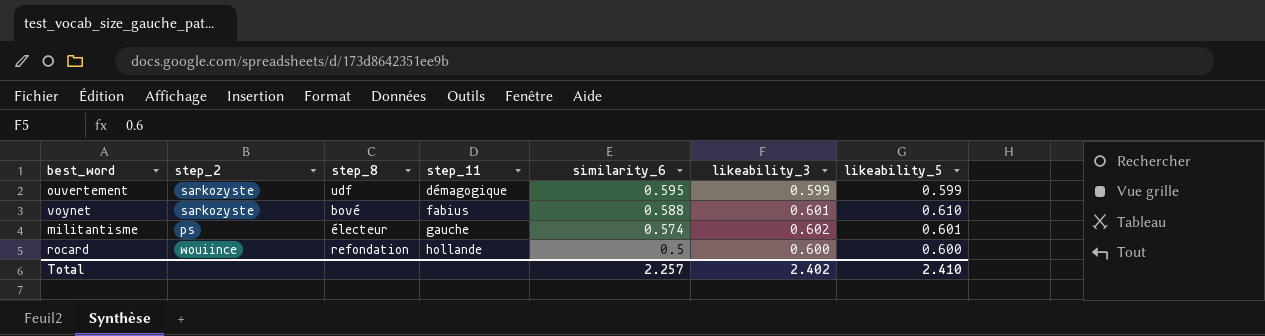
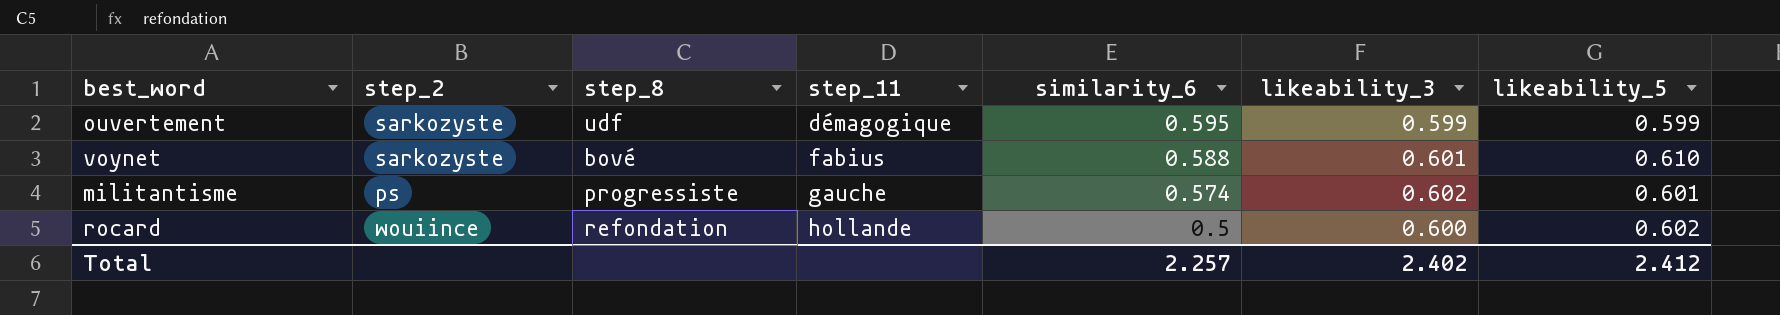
militantisme | step_8: électeur -> progressiste
rocard | likeability_5: 0.600 -> 0.602
Total | likeability_5: 2.410 -> 2.412

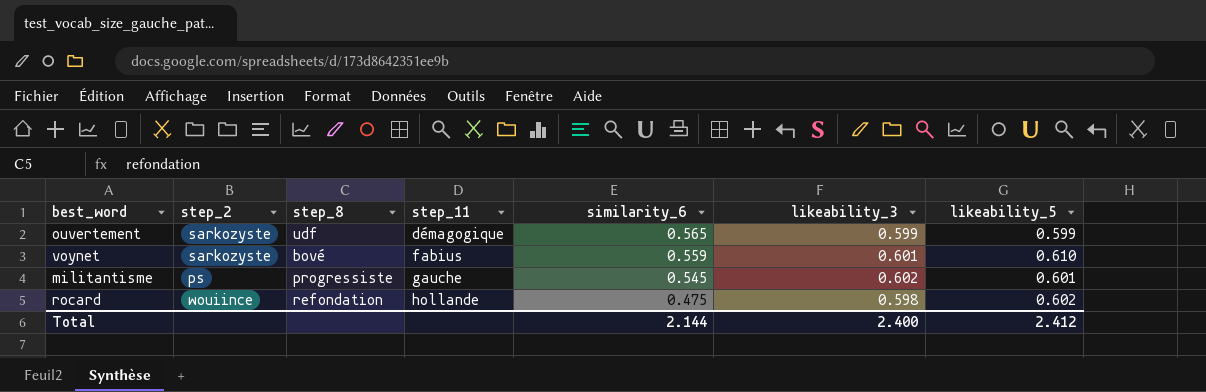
ouvertement | similarity_6: 0.595 -> 0.565
voynet | similarity_6: 0.588 -> 0.559
militantisme | similarity_6: 0.574 -> 0.545
rocard | similarity_6: 0.5 -> 0.475
rocard | likeability_3: 0.600 -> 0.598
Total | similarity_6: 2.257 -> 2.144
Total | likeability_3: 2.402 -> 2.400

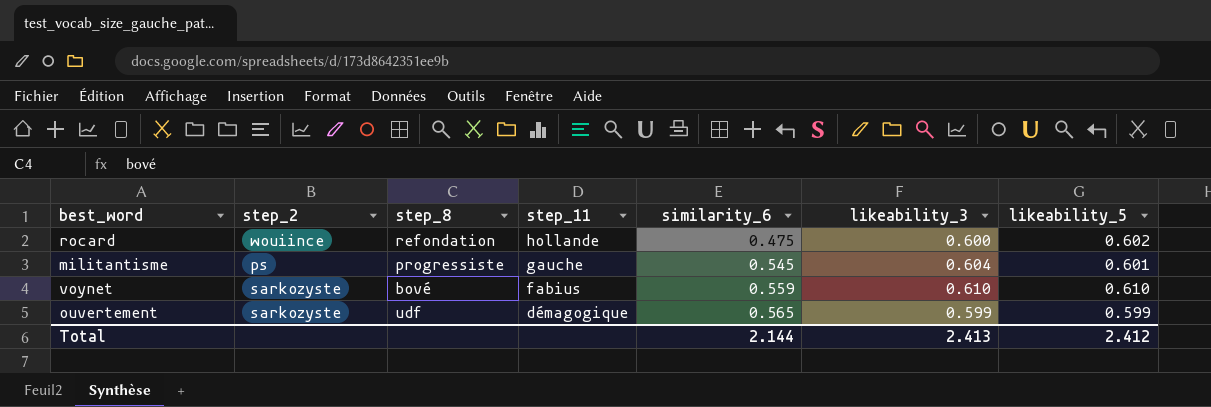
row order: step_11 ascending -> step_11 descending
rocard | likeability_3: 0.598 -> 0.600
militantisme | likeability_3: 0.602 -> 0.604
voynet | likeability_3: 0.601 -> 0.610
Total | likeability_3: 2.400 -> 2.413

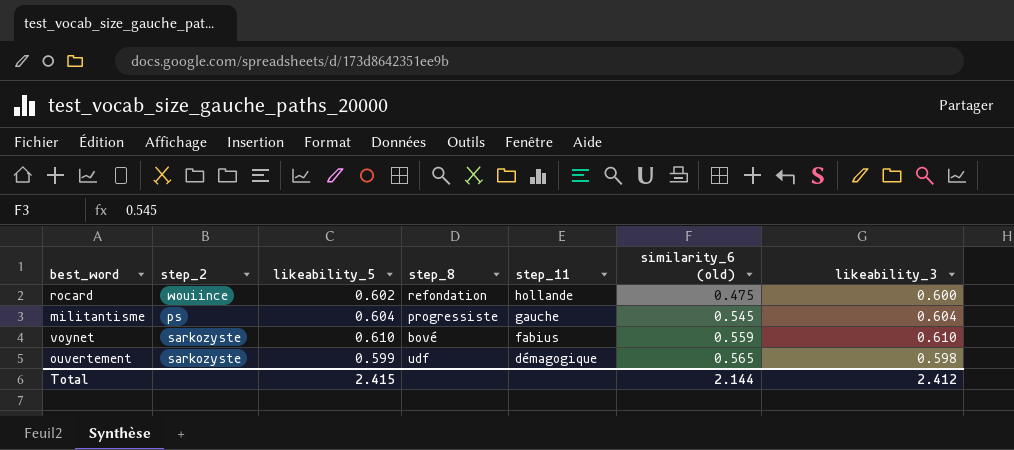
column likeability_5 | position: 7 -> 3
column name: similarity_6 -> similarity_6 (old)
militantisme | likeability_5: 0.601 -> 0.604
ouvertement | likeability_3: 0.599 -> 0.598
Total | likeability_5: 2.412 -> 2.415
Total | likeability_3: 2.413 -> 2.412

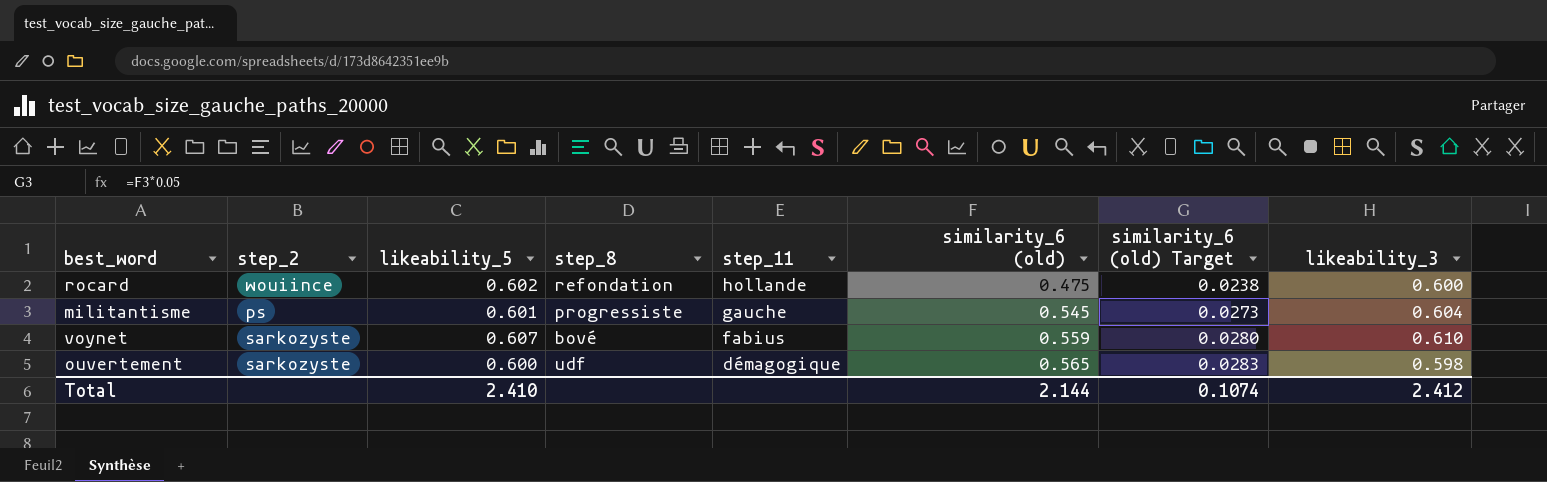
column similarity_6 (old) Target | formula: none -> [similarity_6 (old)] * 0.05
militantisme | likeability_5: 0.604 -> 0.601
voynet | likeability_5: 0.610 -> 0.607
ouvertement | likeability_5: 0.599 -> 0.600
Total | likeability_5: 2.415 -> 2.410

